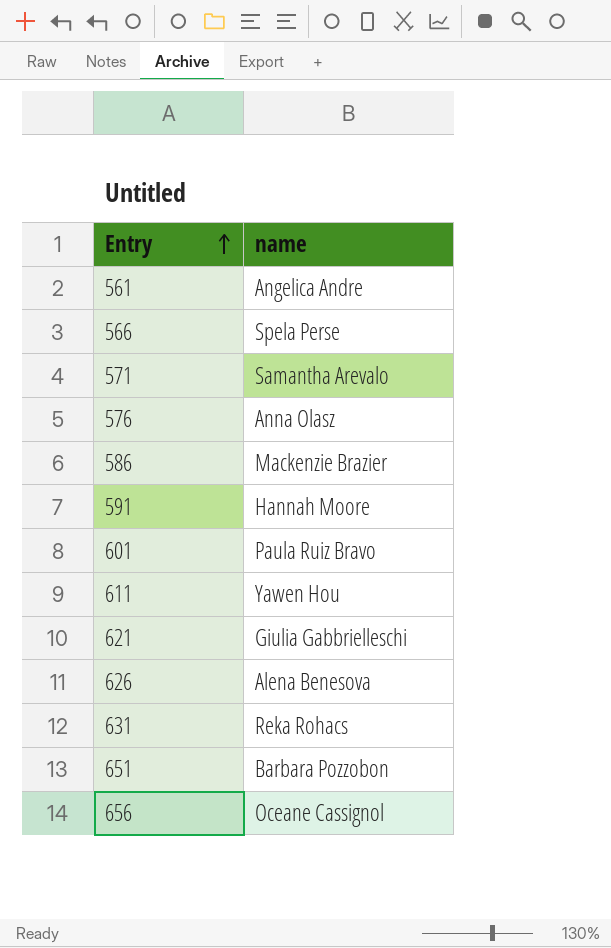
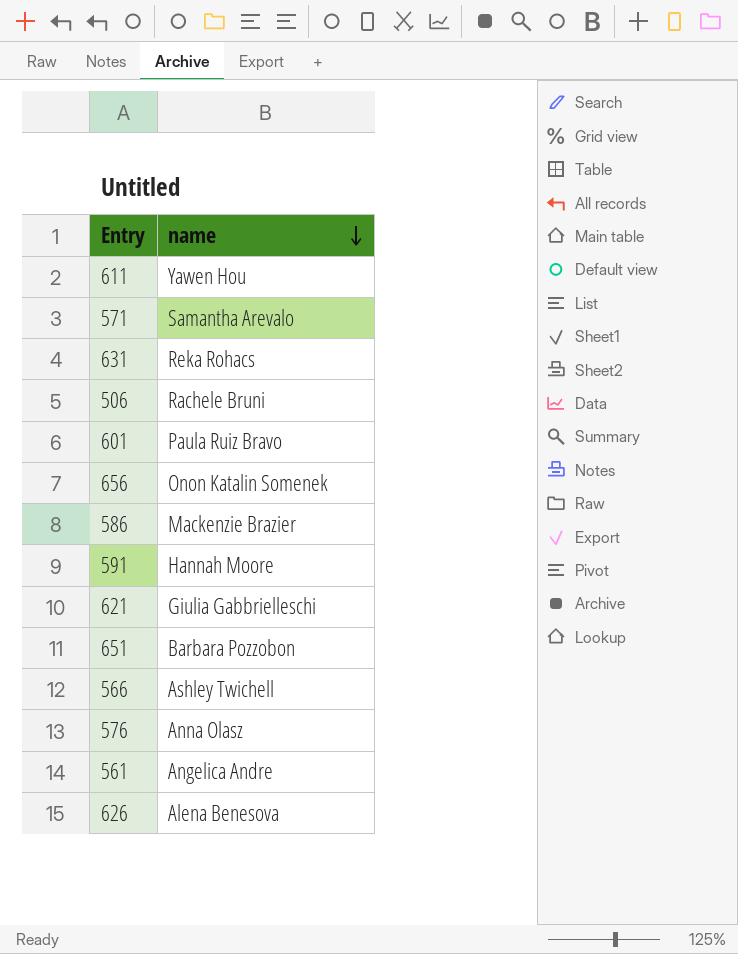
row order: Entry ascending -> name descending
row 506: none -> Rachele Bruni
656 | name: Oceane Cassignol -> Onon Katalin Somenek
566 | name: Spela Perse -> Ashley Twichell

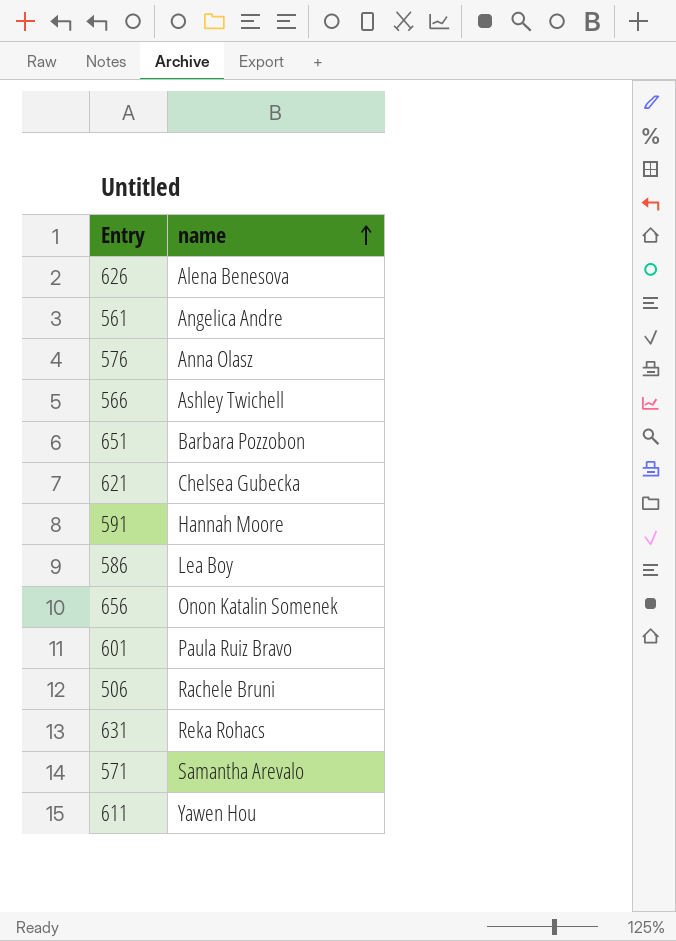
row order: name descending -> name ascending
621 | name: Giulia Gabbrielleschi -> Chelsea Gubecka
586 | name: Mackenzie Brazier -> Lea Boy

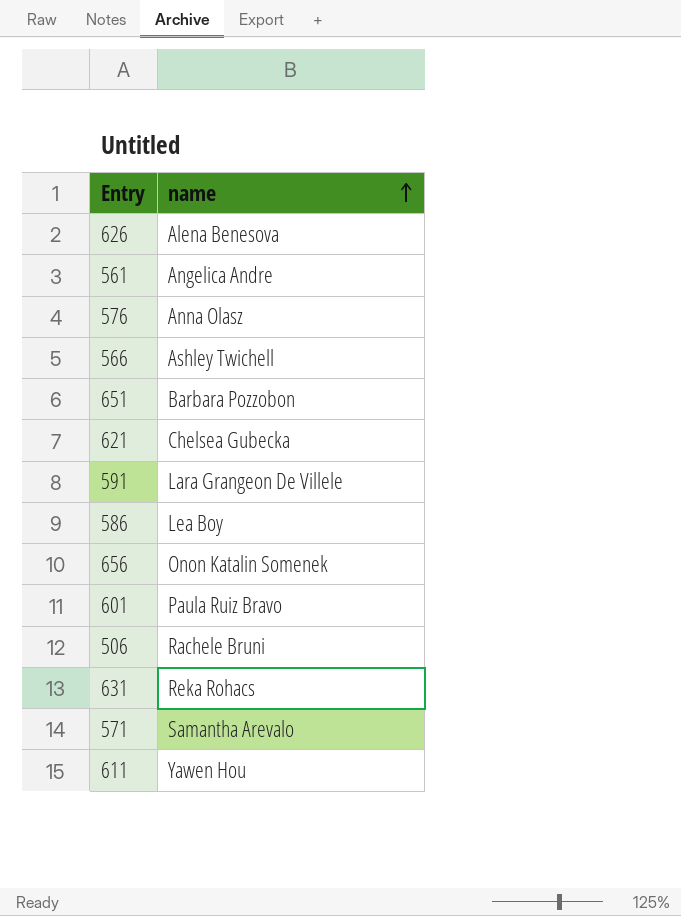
591 | name: Hannah Moore -> Lara Grangeon De Villele

